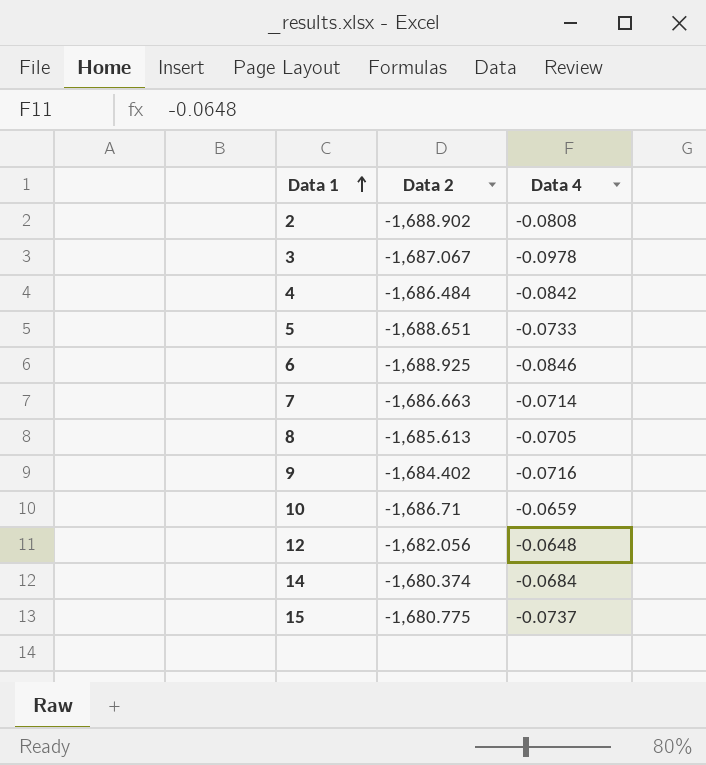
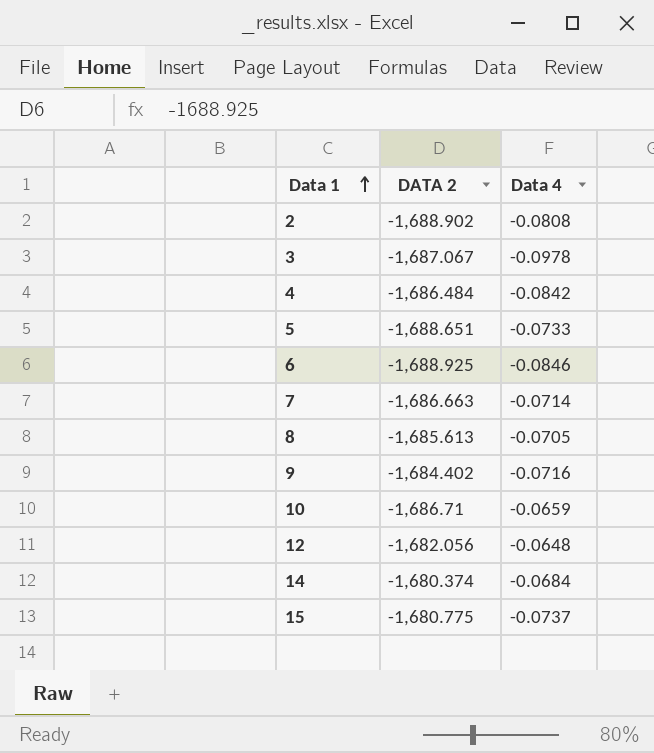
column name: Data 2 -> DATA 2

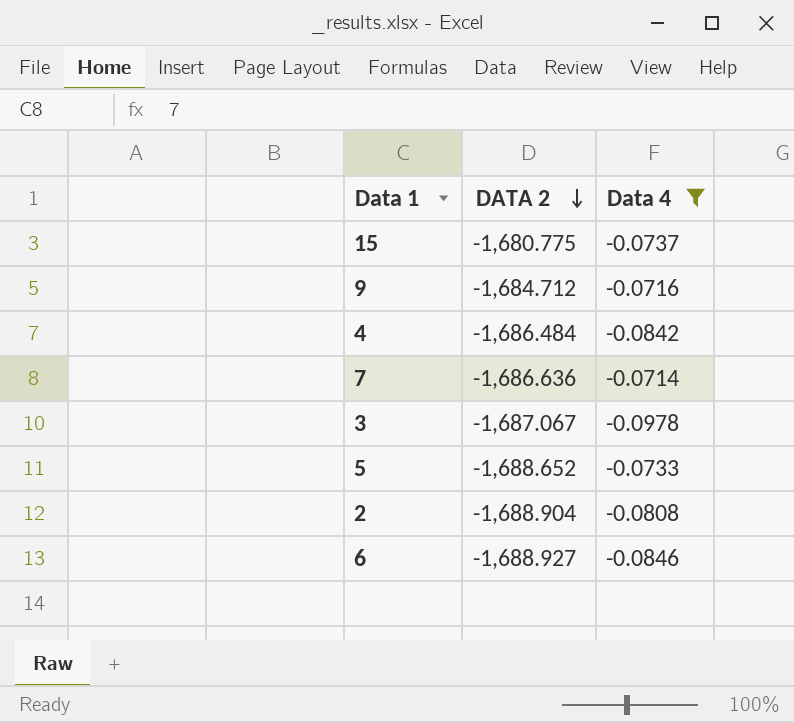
filter: none -> Data 4 <= -0.0714
row order: Data 1 ascending -> DATA 2 descending
9 | DATA 2: -1,684.402 -> -1,684.712
7 | DATA 2: -1,686.663 -> -1,686.636
5 | DATA 2: -1,688.651 -> -1,688.652
2 | DATA 2: -1,688.902 -> -1,688.904
6 | DATA 2: -1,688.925 -> -1,688.927

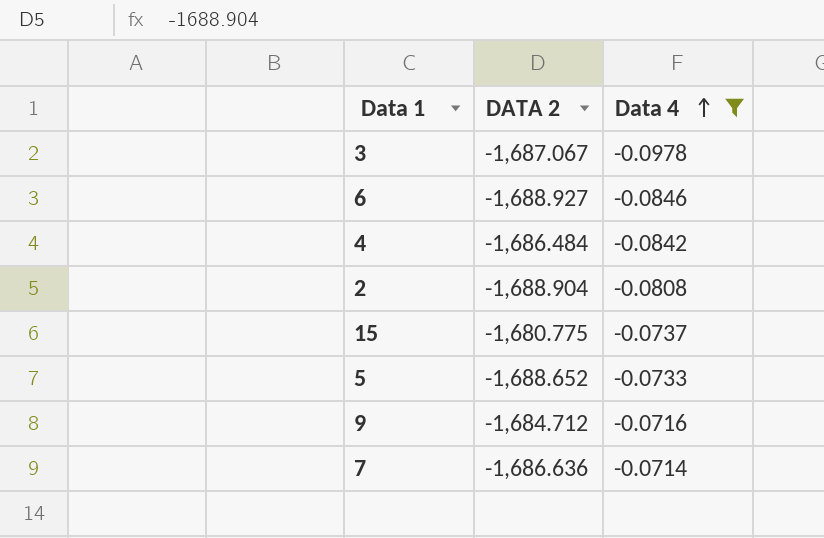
row order: DATA 2 descending -> Data 4 ascending

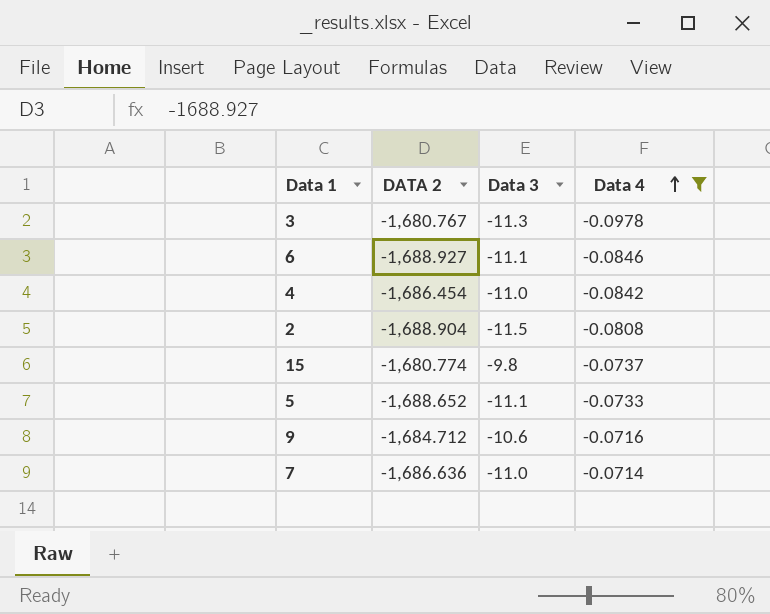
column Data 3 | position: none -> 3
3 | DATA 2: -1,687.067 -> -1,680.767
4 | DATA 2: -1,686.484 -> -1,686.454
15 | DATA 2: -1,680.775 -> -1,680.774

